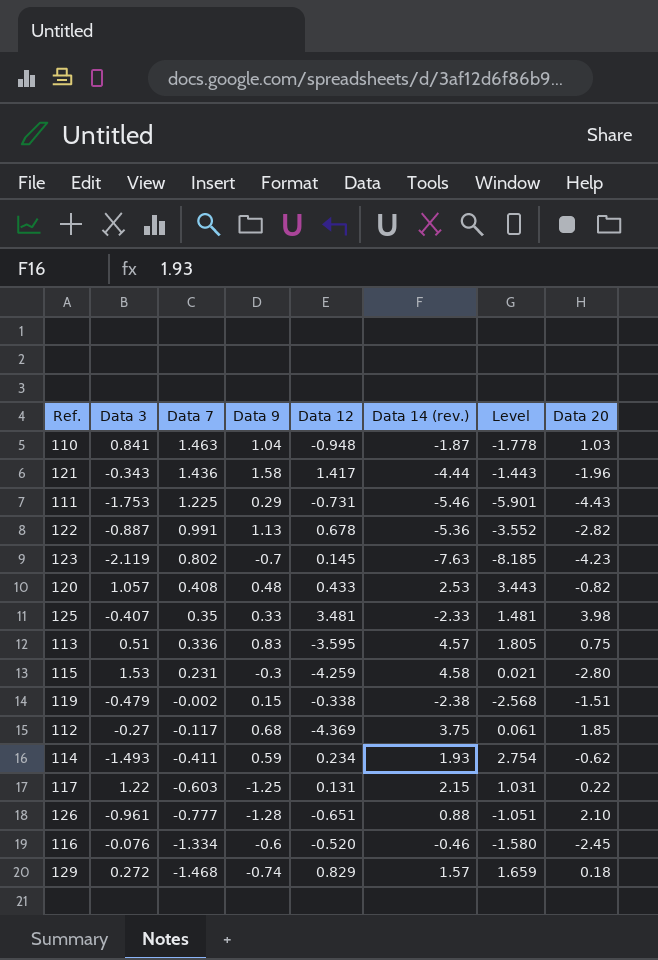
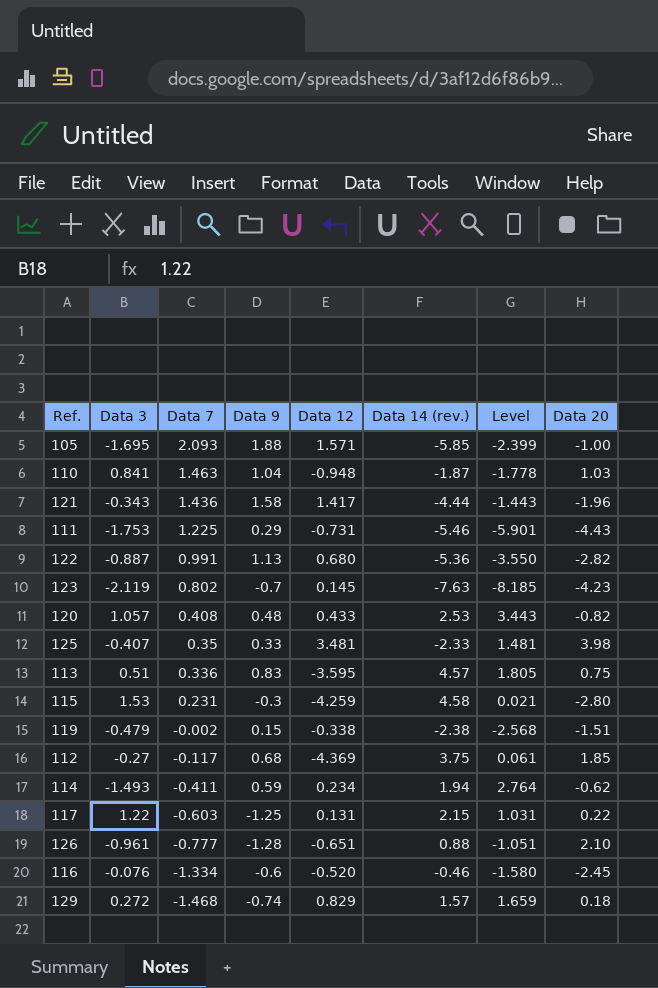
row 105: none -> -1.695 | 2.093 | 1.88 | 1.571 | -5.85 | -2.399 | -1.00
122 | Data 12: 0.678 -> 0.680
122 | Level: -3.552 -> -3.550
114 | Data 14 (rev.): 1.93 -> 1.94
114 | Level: 2.754 -> 2.764

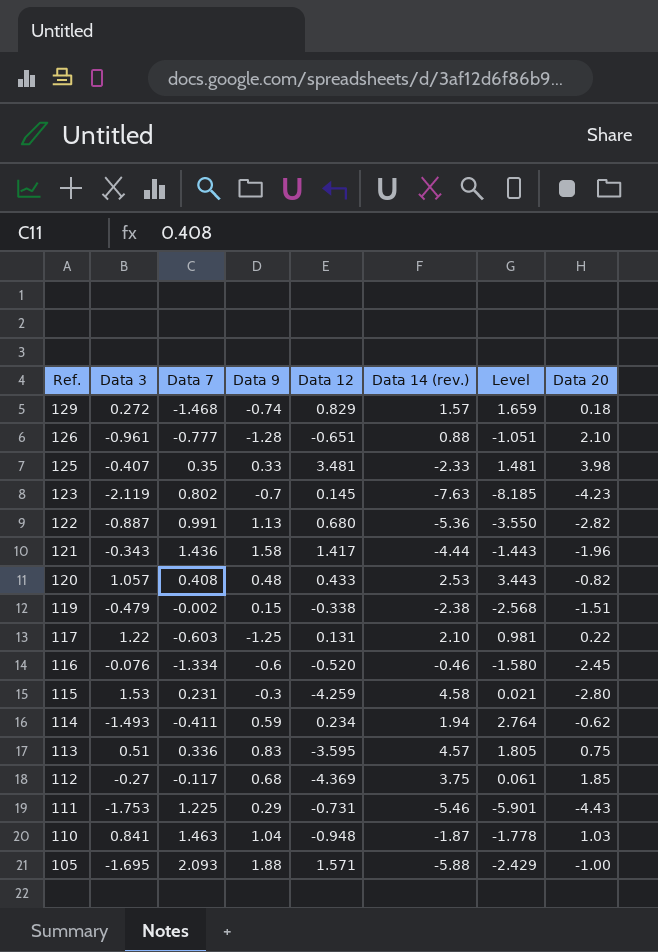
row order: Data 7 descending -> Ref. descending
117 | Data 14 (rev.): 2.15 -> 2.10
117 | Level: 1.031 -> 0.981
105 | Data 14 (rev.): -5.85 -> -5.88
105 | Level: -2.399 -> -2.429

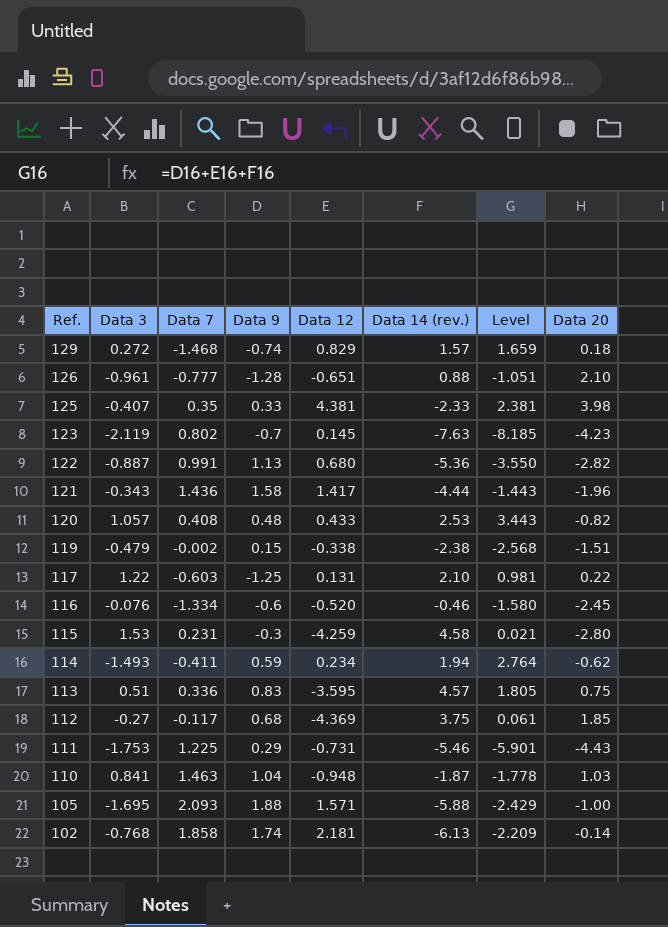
125 | Data 12: 3.481 -> 4.381
125 | Level: 1.481 -> 2.381
row 102: none -> -0.768 | 1.858 | 1.74 | 2.181 | -6.13 | -2.209 | -0.14

